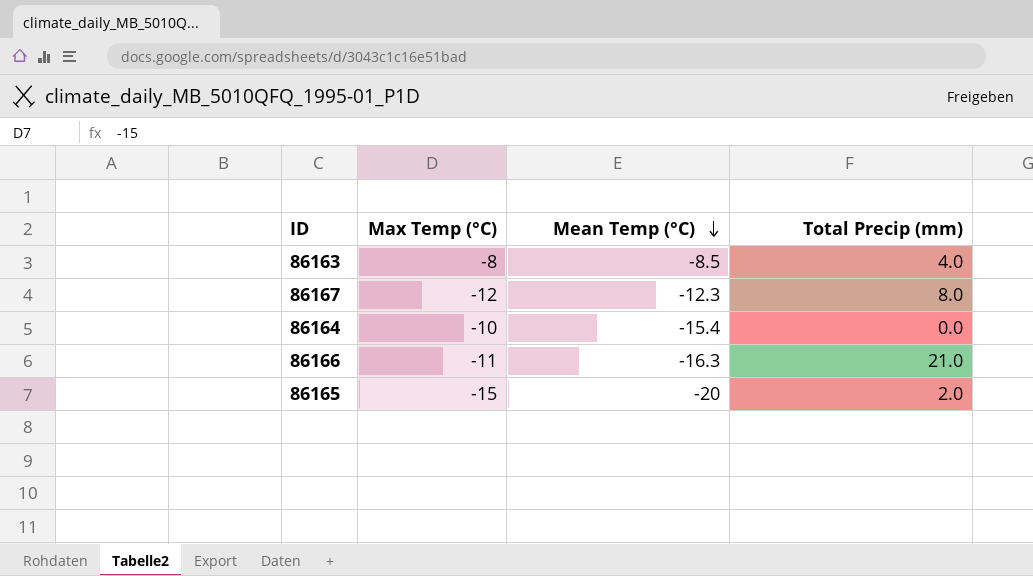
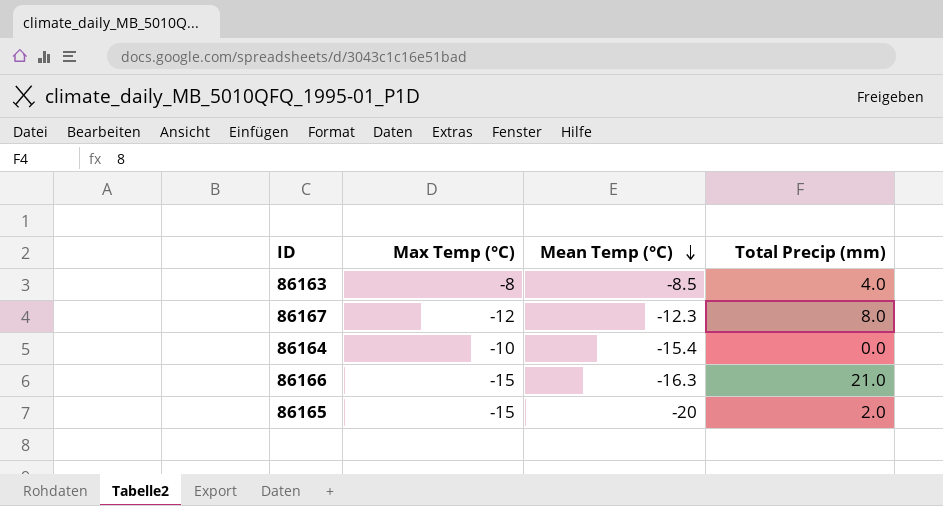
86166 | Max Temp (°C): -11 -> -15

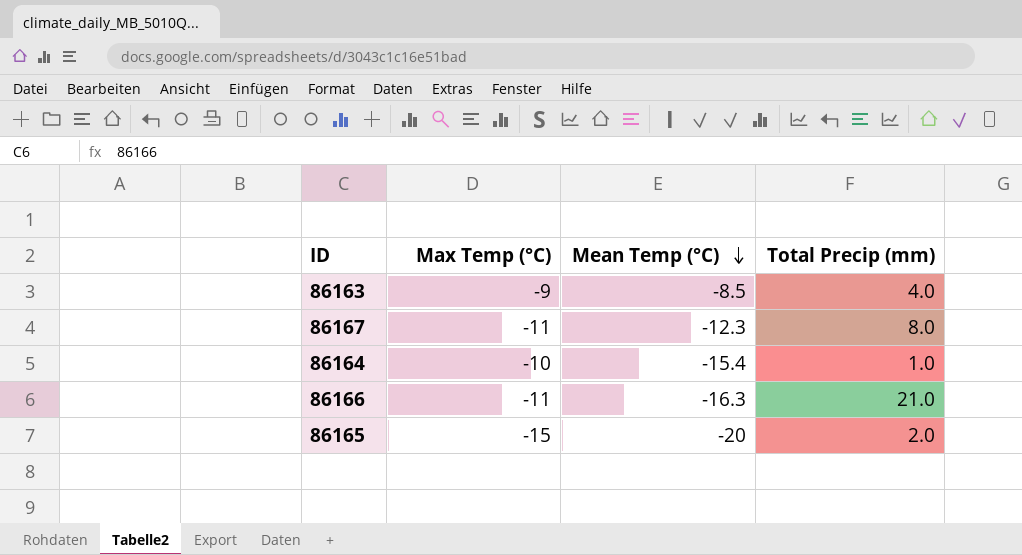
86163 | Max Temp (°C): -8 -> -9
86167 | Max Temp (°C): -12 -> -11
86164 | Total Precip (mm): 0.0 -> 1.0
86166 | Max Temp (°C): -15 -> -11

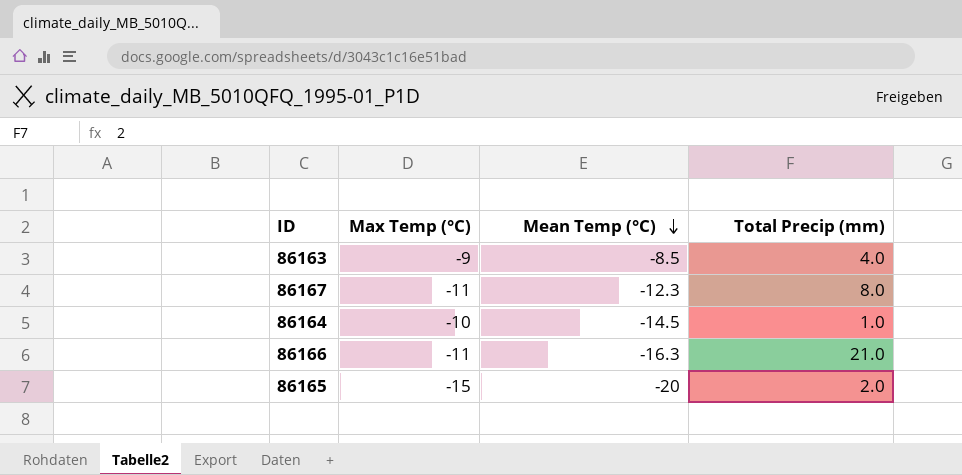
86164 | Mean Temp (°C): -15.4 -> -14.5

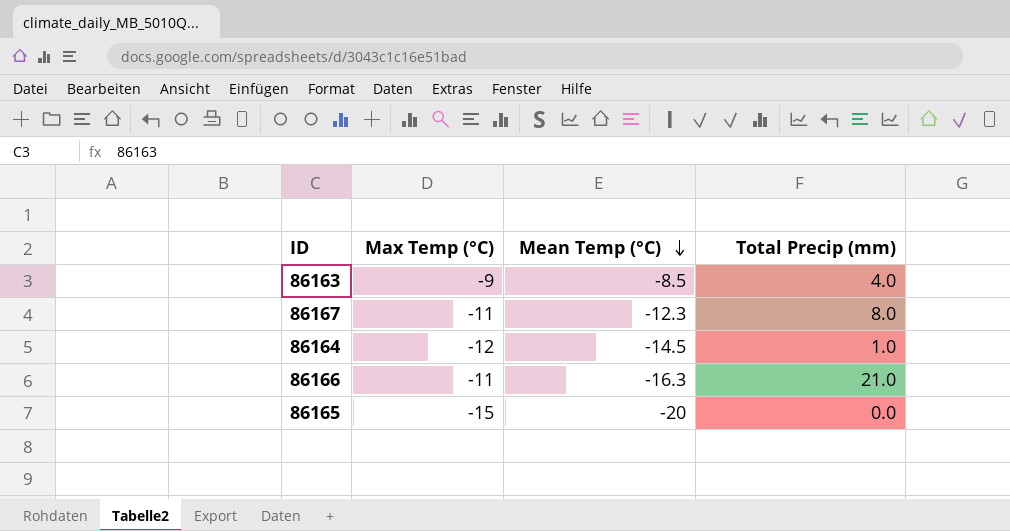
86164 | Max Temp (°C): -10 -> -12
86165 | Total Precip (mm): 2.0 -> 0.0

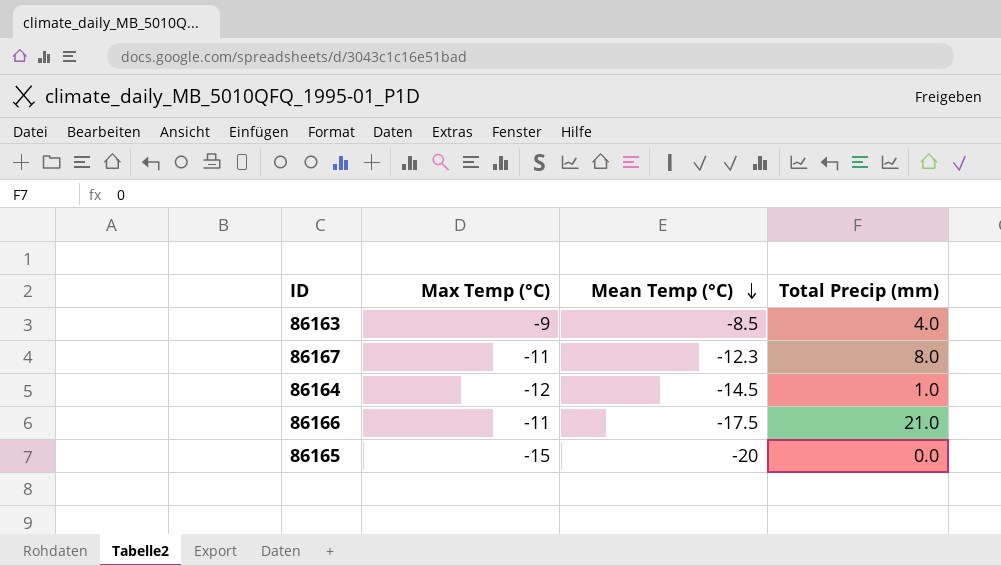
86166 | Mean Temp (°C): -16.3 -> -17.5

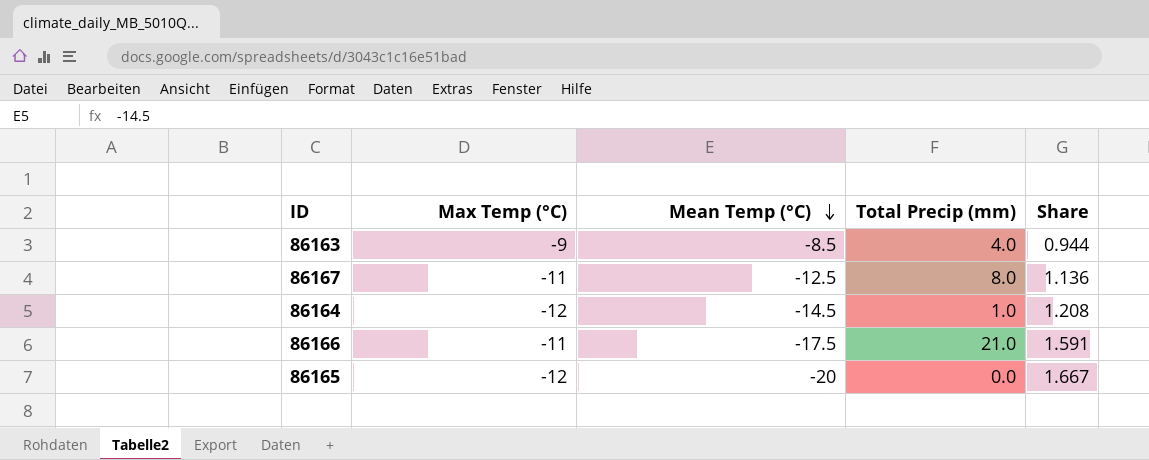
column Share | formula: none -> [Mean Temp (°C)] / [Max Temp (°C)]
86167 | Mean Temp (°C): -12.3 -> -12.5
86165 | Max Temp (°C): -15 -> -12

